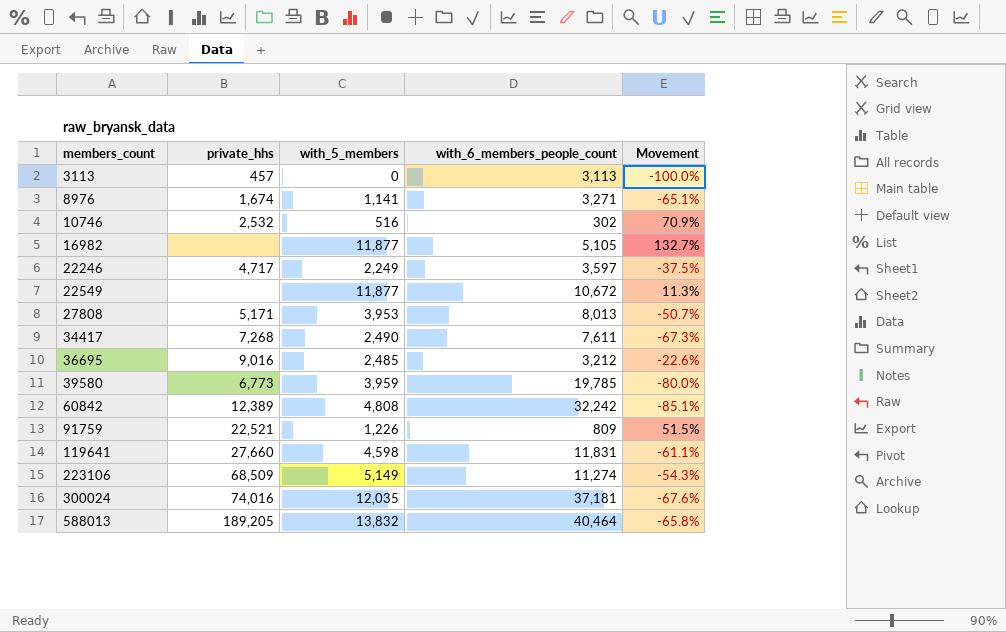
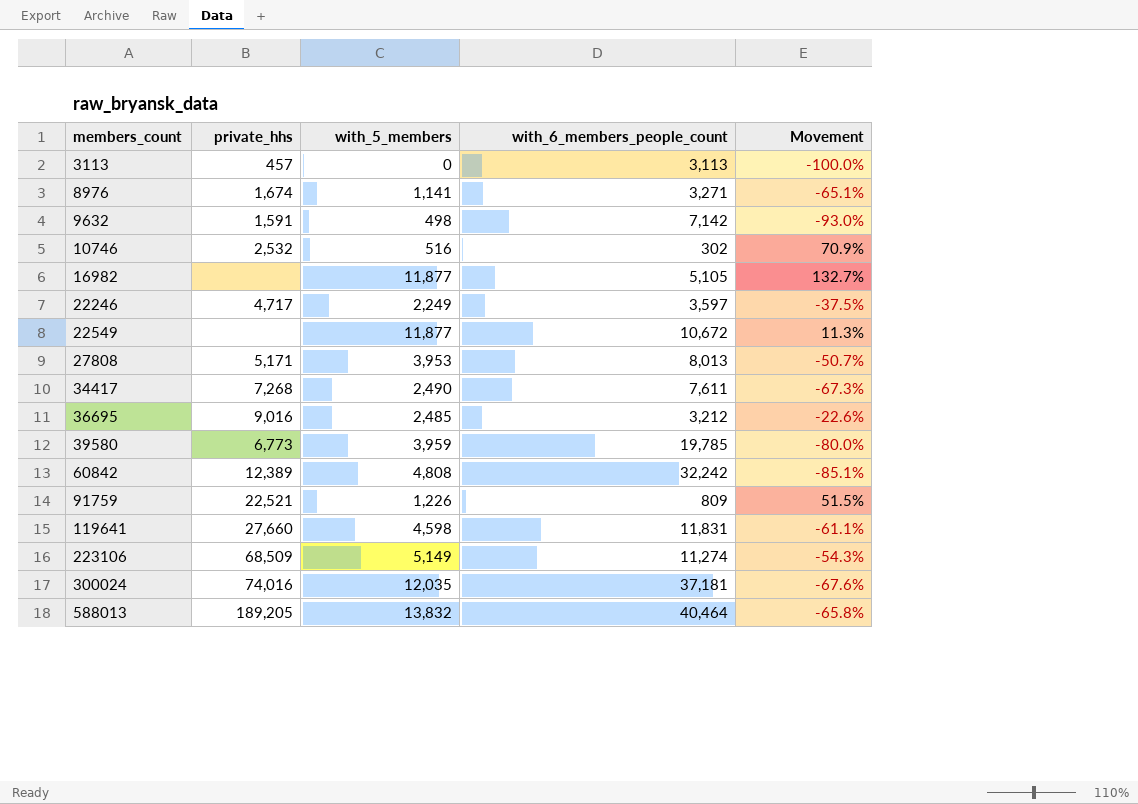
row 9632: none -> 1,591 | 498 | 7,142 | -93.0%

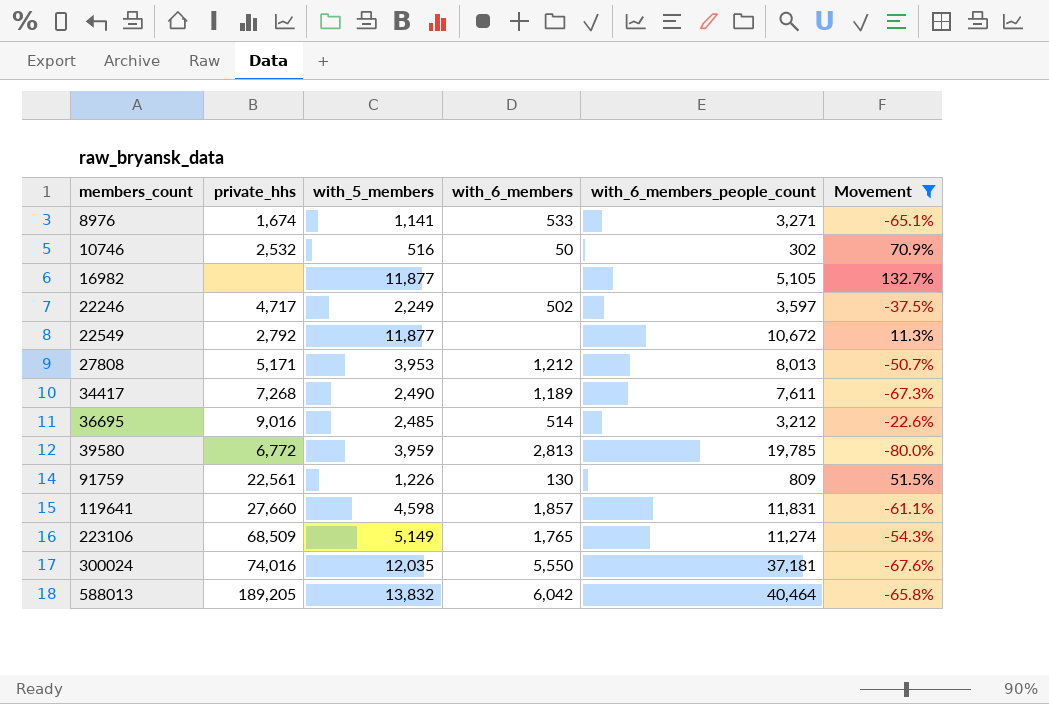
filter: none -> Movement >= -80.0%
column with_6_members | position: none -> 4
22549 | private_hhs: none -> 2,792
39580 | private_hhs: 6,773 -> 6,772
91759 | private_hhs: 22,521 -> 22,561

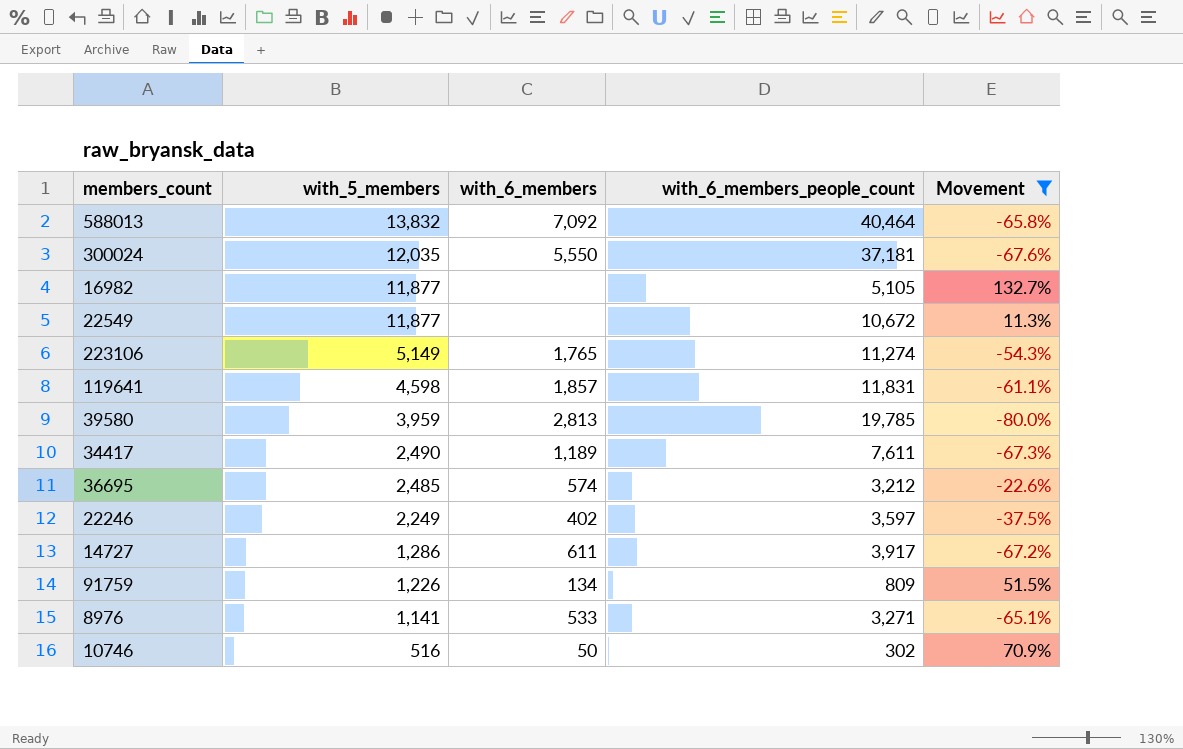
row order: members_count ascending -> with_5_members descending
column private_hhs | position: 2 -> none
row 27808: 5,171 | 3,953 | 1,212 | 8,013 | -50.7% -> none
588013 | with_6_members: 6,042 -> 7,092
36695 | with_6_members: 514 -> 574
22246 | with_6_members: 502 -> 402
row 14727: none -> 1,286 | 611 | 3,917 | -67.2%
91759 | with_6_members: 130 -> 134

